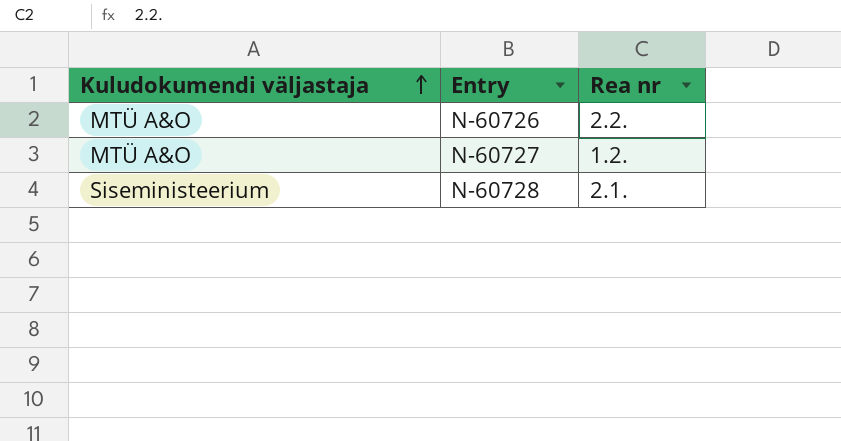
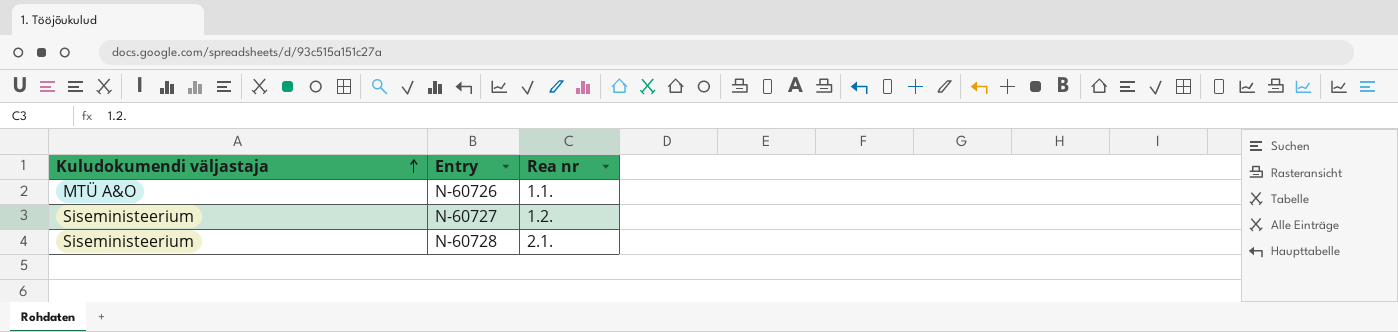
N-60726 | Rea nr: 2.2. -> 1.1.
N-60727 | Kuludokumendi väljastaja: MTÜ A&O -> Siseministeerium

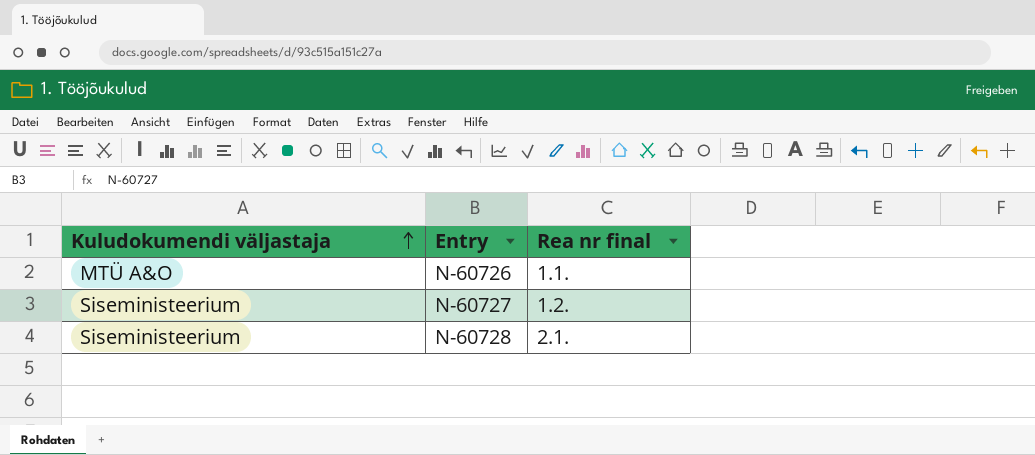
column name: Rea nr -> Rea nr final

